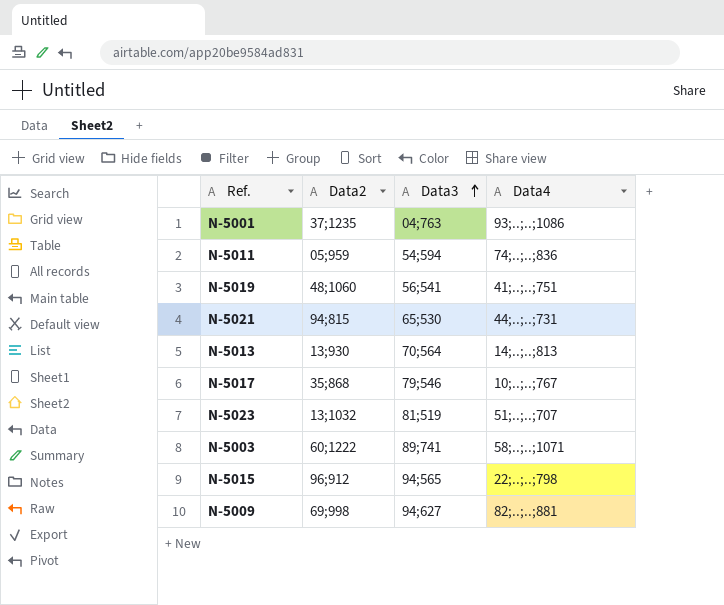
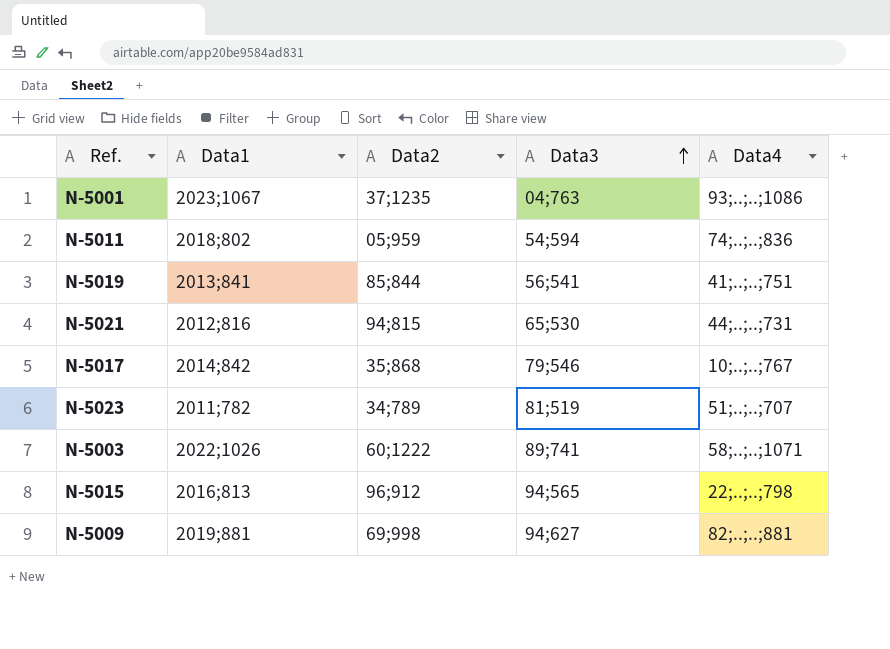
column Data1 | position: none -> 2
row N-5013: 13;930 | 70;564 | 14;..;..;813 -> none
N-5019 | Data2: 48;1060 -> 85;844
N-5023 | Data2: 13;1032 -> 34;789

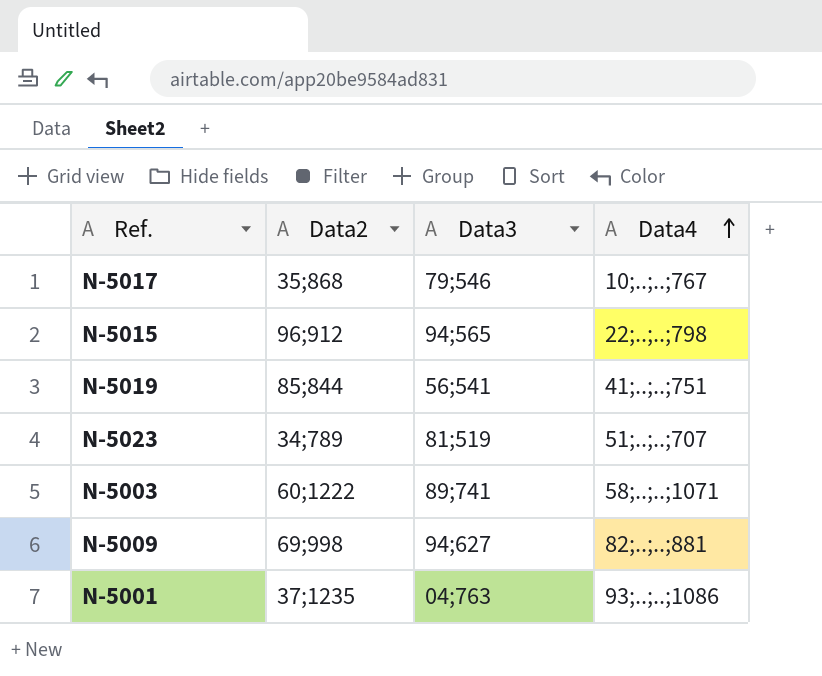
row order: Data3 ascending -> Data4 ascending
column Data1 | position: 2 -> none
row N-5011: 2018;802 | 05;959 | 54;594 | 74;..;..;836 -> none
row N-5021: 2012;816 | 94;815 | 65;530 | 44;..;..;731 -> none

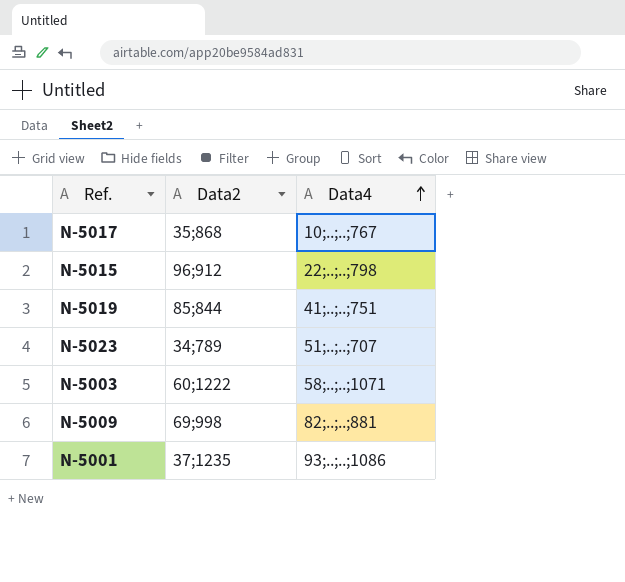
column Data3 | position: 3 -> none

